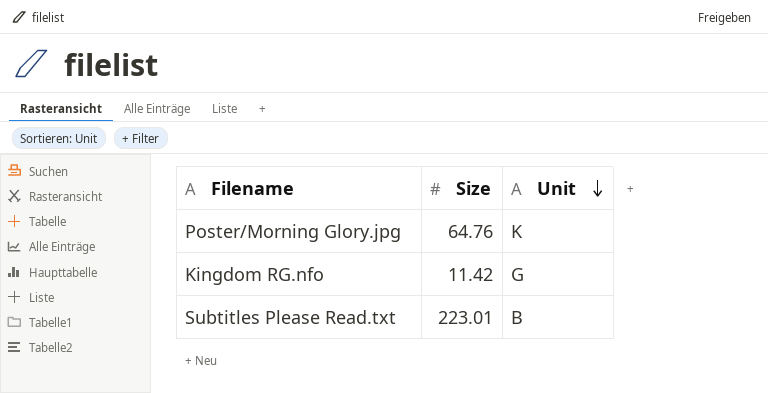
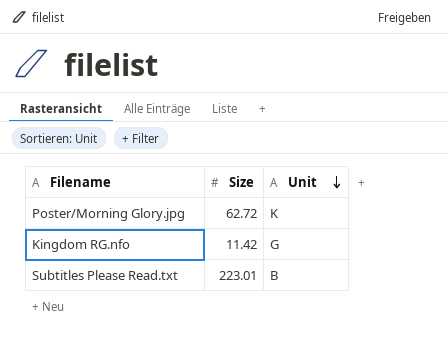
Poster/Morning Glory.jpg | Size: 64.76 -> 62.72

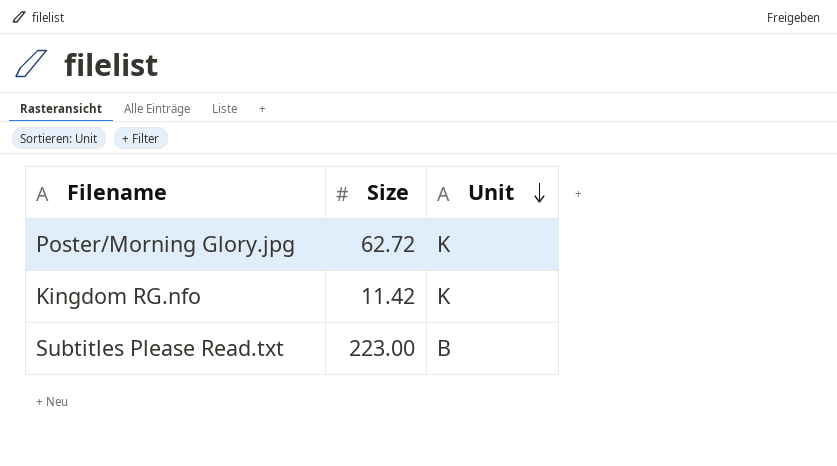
Kingdom RG.nfo | Unit: G -> K
Subtitles Please Read.txt | Size: 223.01 -> 223.00

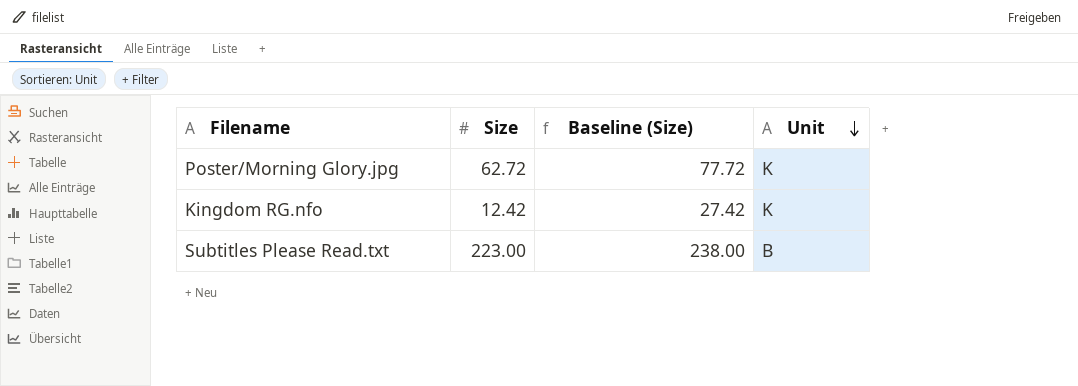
column Baseline (Size) | formula: none -> [Size] + 15
Kingdom RG.nfo | Size: 11.42 -> 12.42

